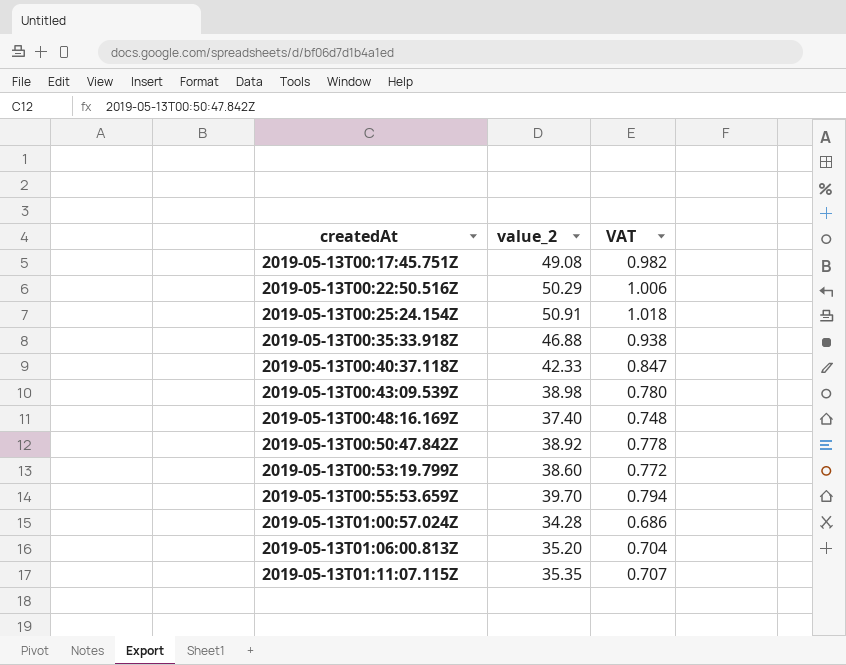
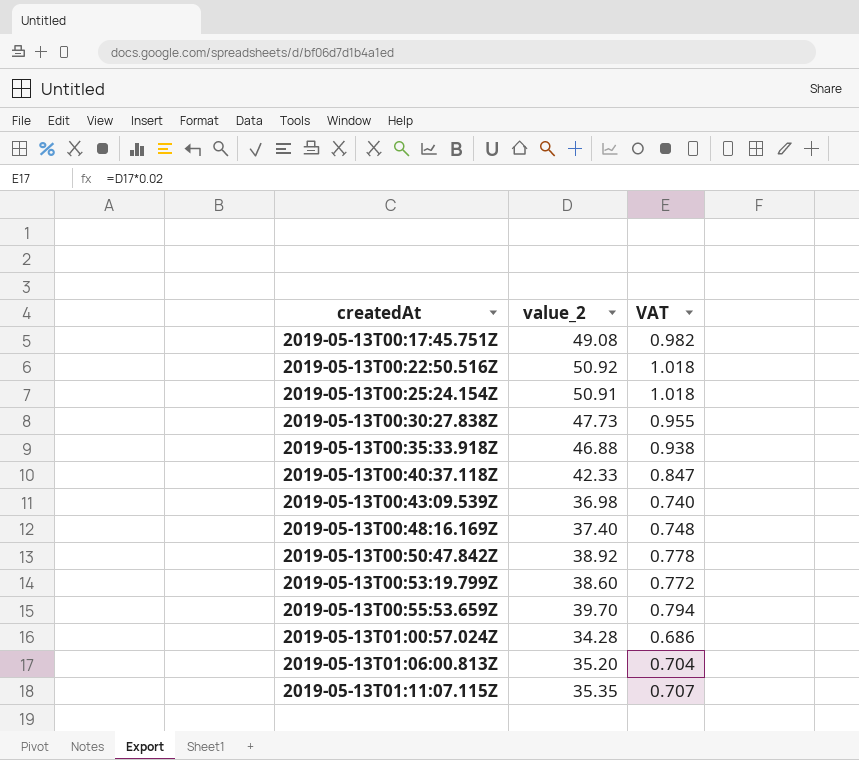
2019-05-13T00:22:50.516Z | value_2: 50.29 -> 50.92
2019-05-13T00:22:50.516Z | VAT: 1.006 -> 1.018
row 2019-05-13T00:30:27.838Z: none -> 47.73 | 0.955
2019-05-13T00:43:09.539Z | value_2: 38.98 -> 36.98
2019-05-13T00:43:09.539Z | VAT: 0.780 -> 0.740

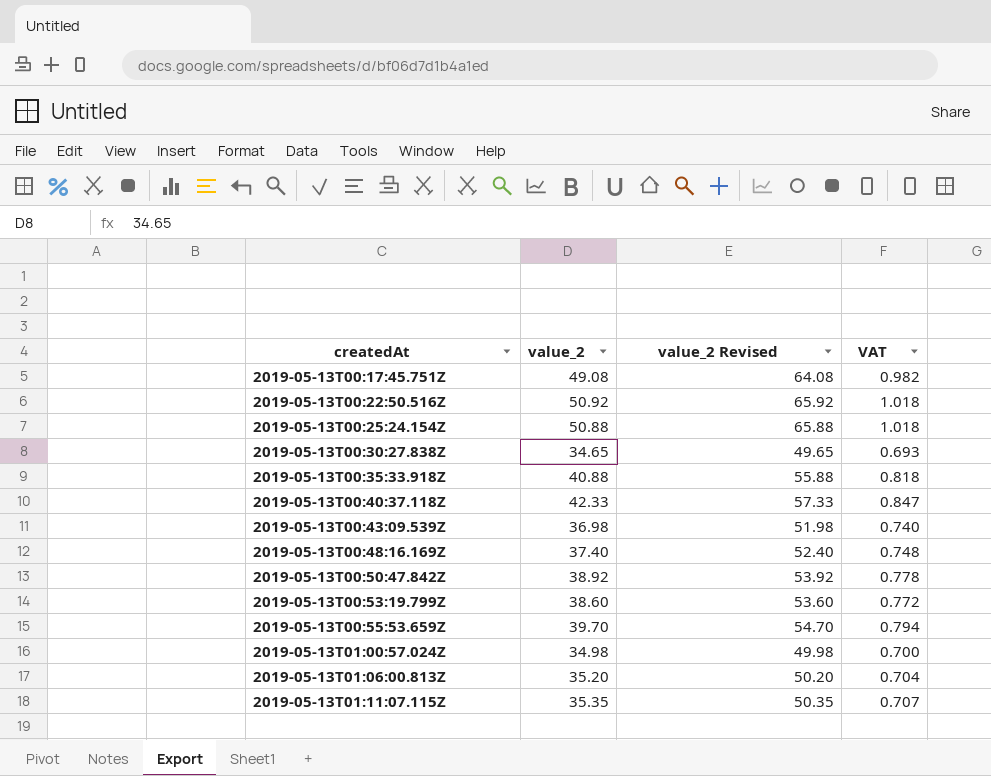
column value_2 Revised | formula: none -> [value_2] + 15
2019-05-13T00:25:24.154Z | value_2: 50.91 -> 50.88
2019-05-13T00:30:27.838Z | value_2: 47.73 -> 34.65
2019-05-13T00:30:27.838Z | VAT: 0.955 -> 0.693
2019-05-13T00:35:33.918Z | value_2: 46.88 -> 40.88
2019-05-13T00:35:33.918Z | VAT: 0.938 -> 0.818
2019-05-13T01:00:57.024Z | value_2: 34.28 -> 34.98
2019-05-13T01:00:57.024Z | VAT: 0.686 -> 0.700

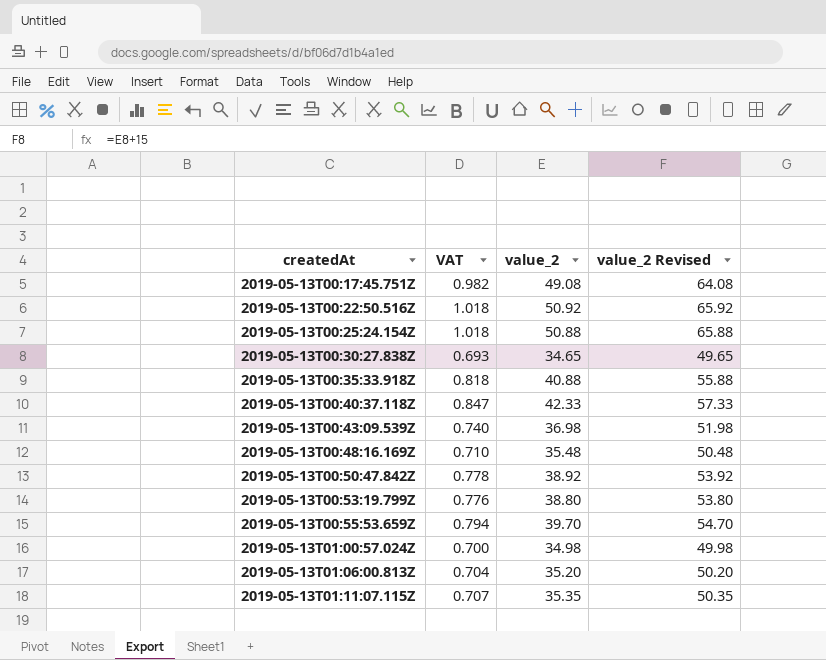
column VAT | position: 4 -> 2
2019-05-13T00:48:16.169Z | VAT: 0.748 -> 0.710
2019-05-13T00:48:16.169Z | value_2: 37.40 -> 35.48
2019-05-13T00:48:16.169Z | value_2 Revised: 52.40 -> 50.48
2019-05-13T00:53:19.799Z | VAT: 0.772 -> 0.776
2019-05-13T00:53:19.799Z | value_2: 38.60 -> 38.80
2019-05-13T00:53:19.799Z | value_2 Revised: 53.60 -> 53.80

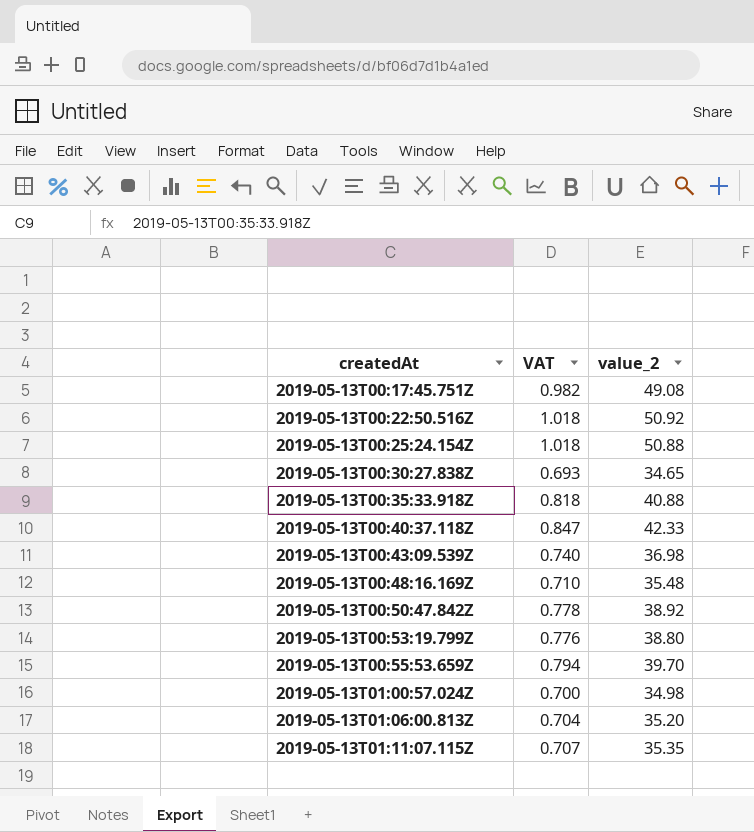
column value_2 Revised | formula: [value_2] + 15 -> none

